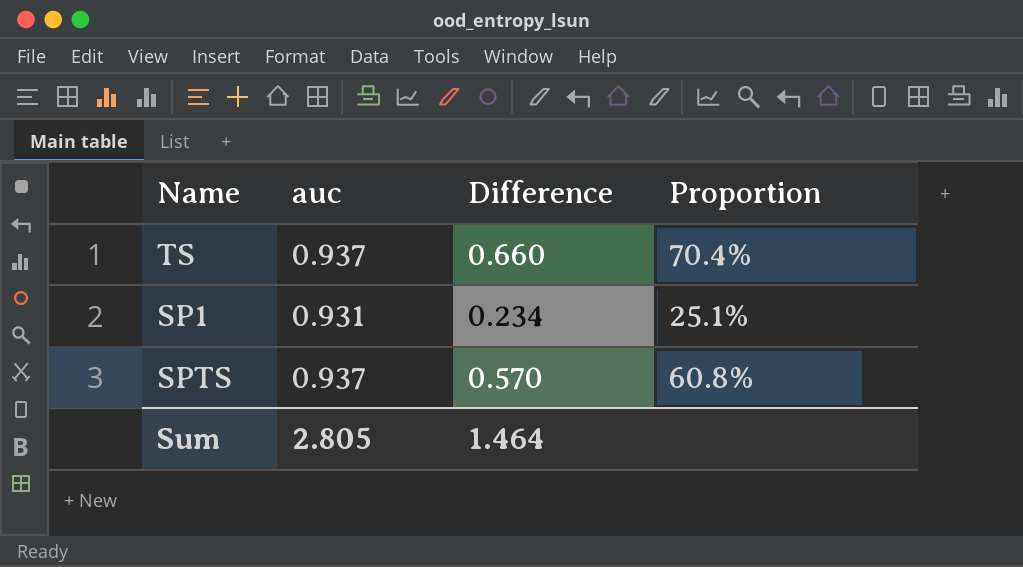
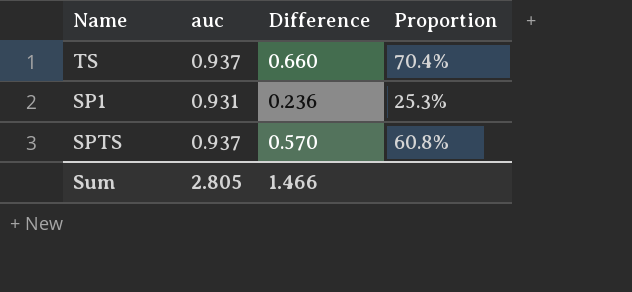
SP1 | Difference: 0.234 -> 0.236
SP1 | Proportion: 25.1% -> 25.3%
Sum | Difference: 1.464 -> 1.466

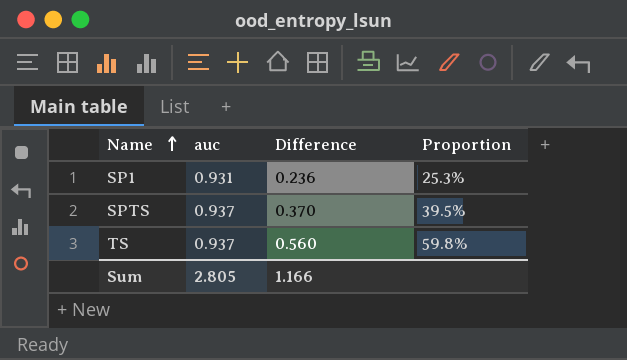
row order: none -> Name ascending
SPTS | Difference: 0.570 -> 0.370
SPTS | Proportion: 60.8% -> 39.5%
TS | Difference: 0.660 -> 0.560
TS | Proportion: 70.4% -> 59.8%
Sum | Difference: 1.466 -> 1.166

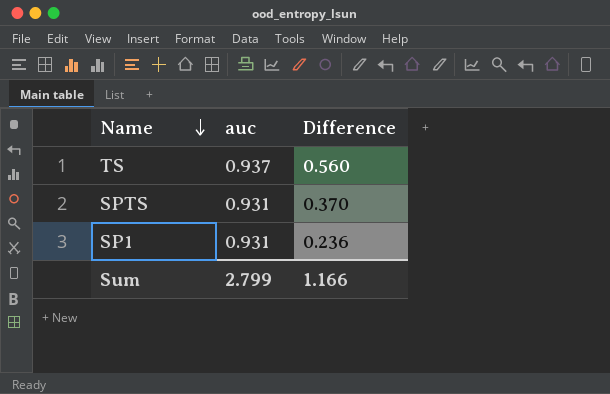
row order: Name ascending -> Name descending
column Proportion | formula: [Difference] / [auc] -> none
SPTS | auc: 0.937 -> 0.931
Sum | auc: 2.805 -> 2.799

